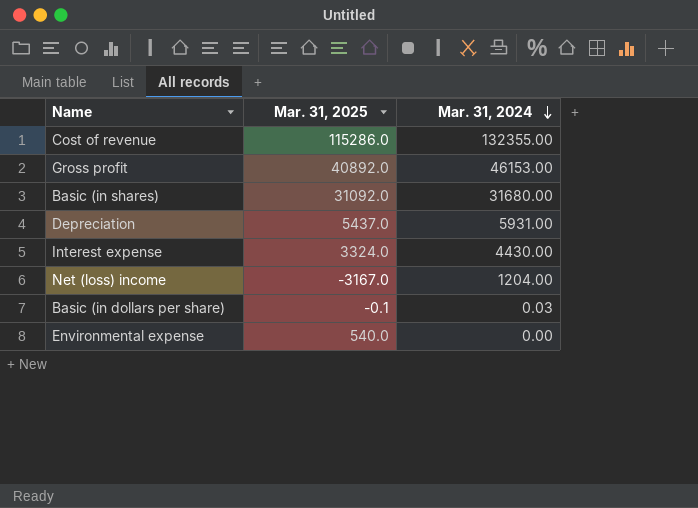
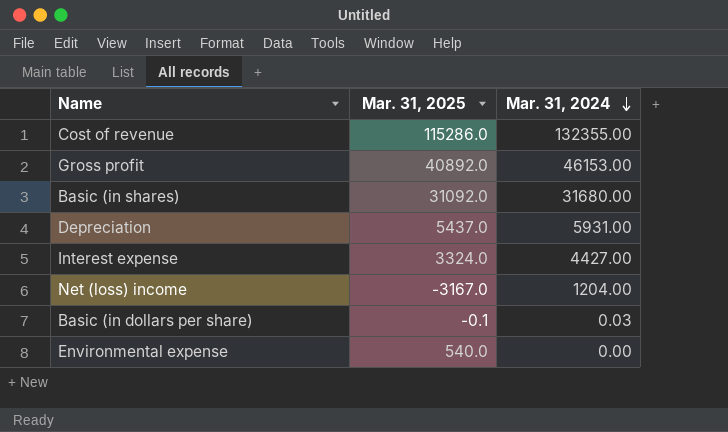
Interest expense | Mar. 31, 2024: 4430.00 -> 4427.00

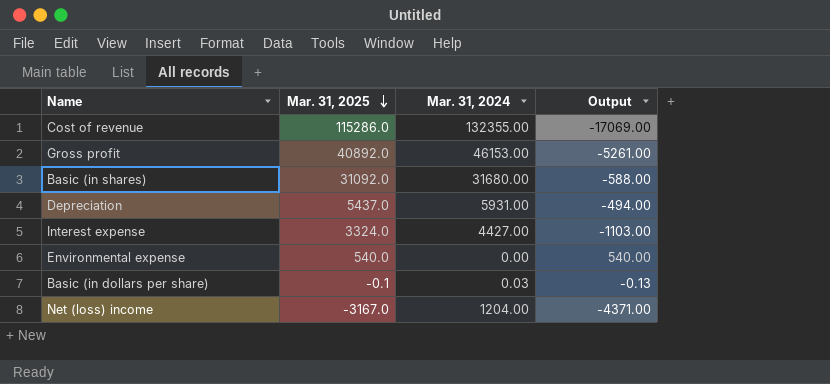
row order: Mar. 31, 2024 descending -> Mar. 31, 2025 descending
column Output | formula: none -> [Mar. 31, 2025] - [Mar. 31, 2024]

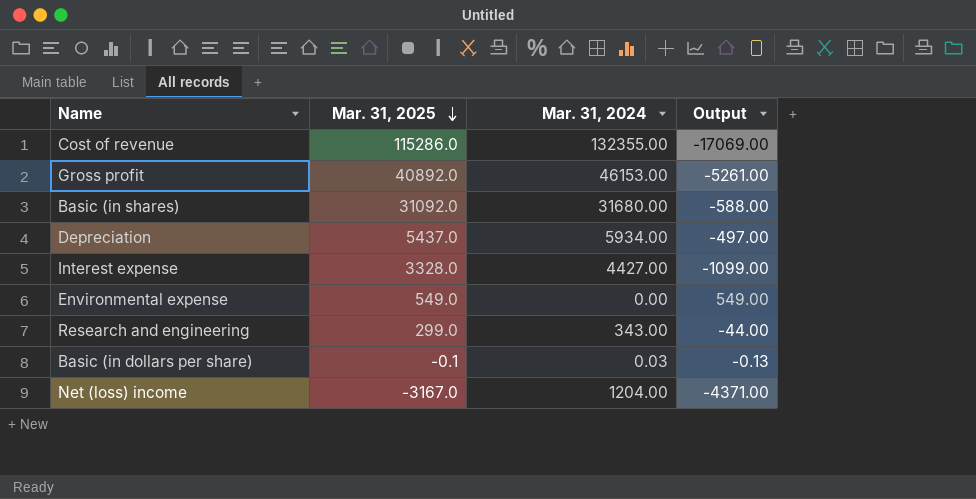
Depreciation | Mar. 31, 2024: 5931.00 -> 5934.00
Depreciation | Output: -494.00 -> -497.00
Interest expense | Mar. 31, 2025: 3324.0 -> 3328.0
Interest expense | Output: -1103.00 -> -1099.00
Environmental expense | Mar. 31, 2025: 540.0 -> 549.0
Environmental expense | Output: 540.00 -> 549.00
row Research and engineering: none -> 299.0 | 343.00 | -44.00

